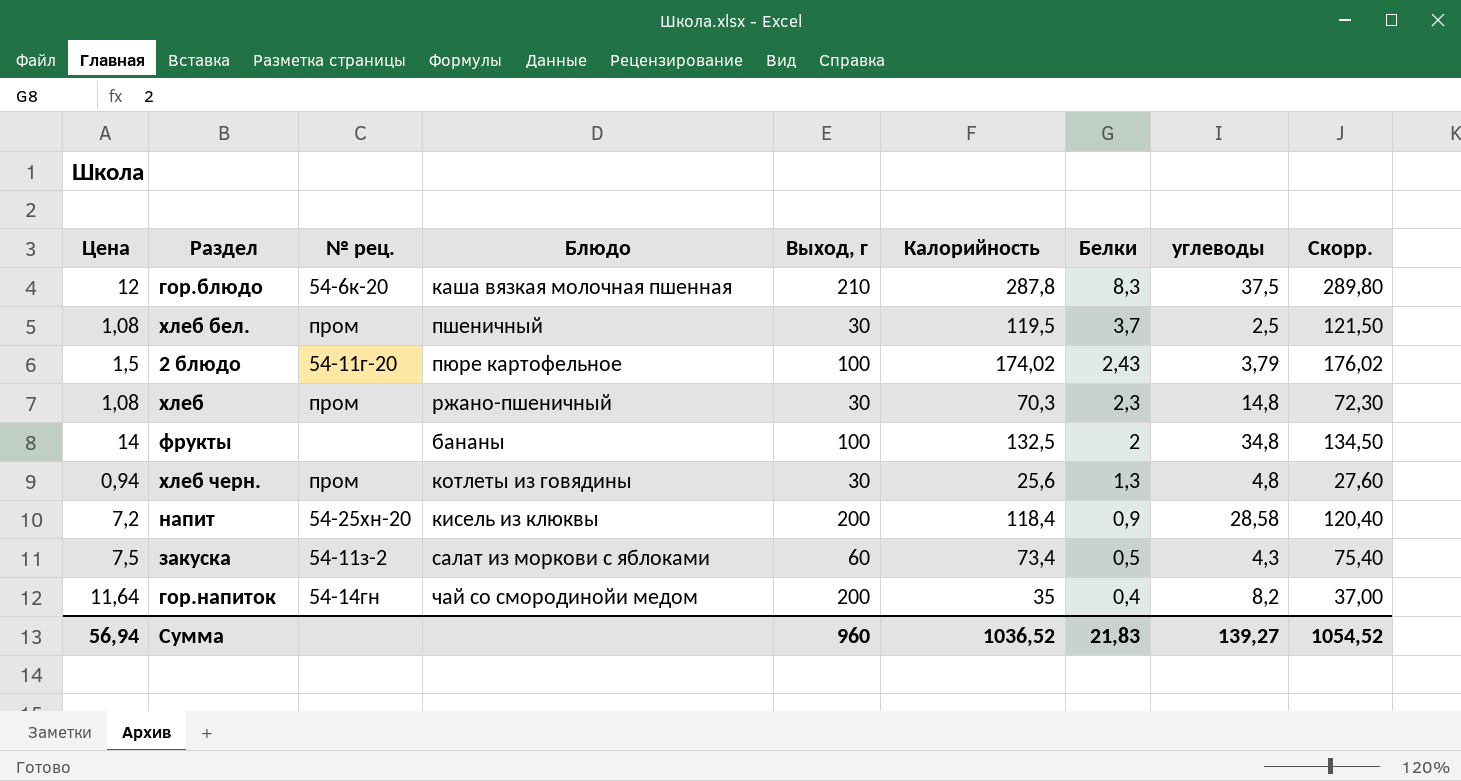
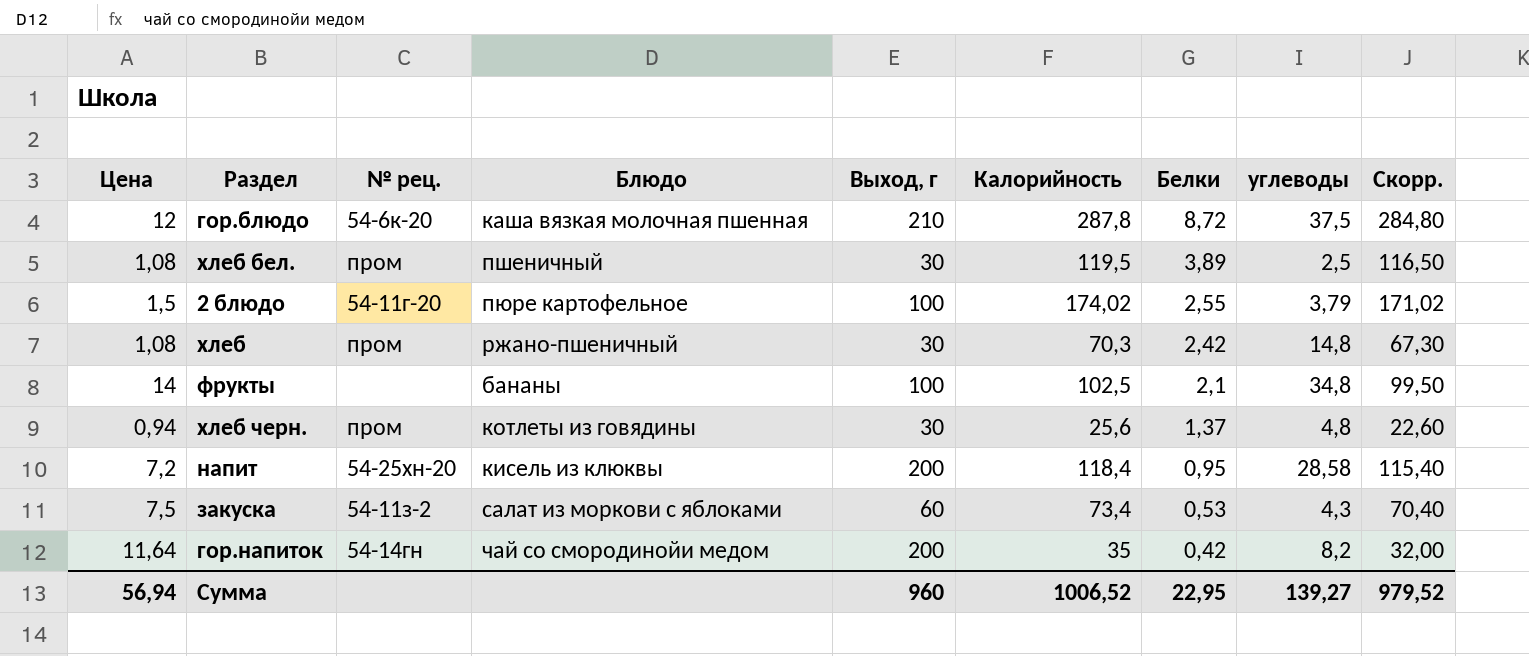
column Скорр. | formula: [Калорийность] + 2 -> [Калорийность] - 3
гор.блюдо | Белки: 8,3 -> 8,72
хлеб бел. | Белки: 3,7 -> 3,89
2 блюдо | Белки: 2,43 -> 2,55
хлеб | Белки: 2,3 -> 2,42
фрукты | Калорийность: 132,5 -> 102,5
фрукты | Белки: 2 -> 2,1
хлеб черн. | Белки: 1,3 -> 1,37
напит | Белки: 0,9 -> 0,95
закуска | Белки: 0,5 -> 0,53
гор.напиток | Белки: 0,4 -> 0,42
Сумма | Калорийность: 1036,52 -> 1006,52
Сумма | Белки: 21,83 -> 22,95
Сумма | Скорр.: 1054,52 -> 979,52

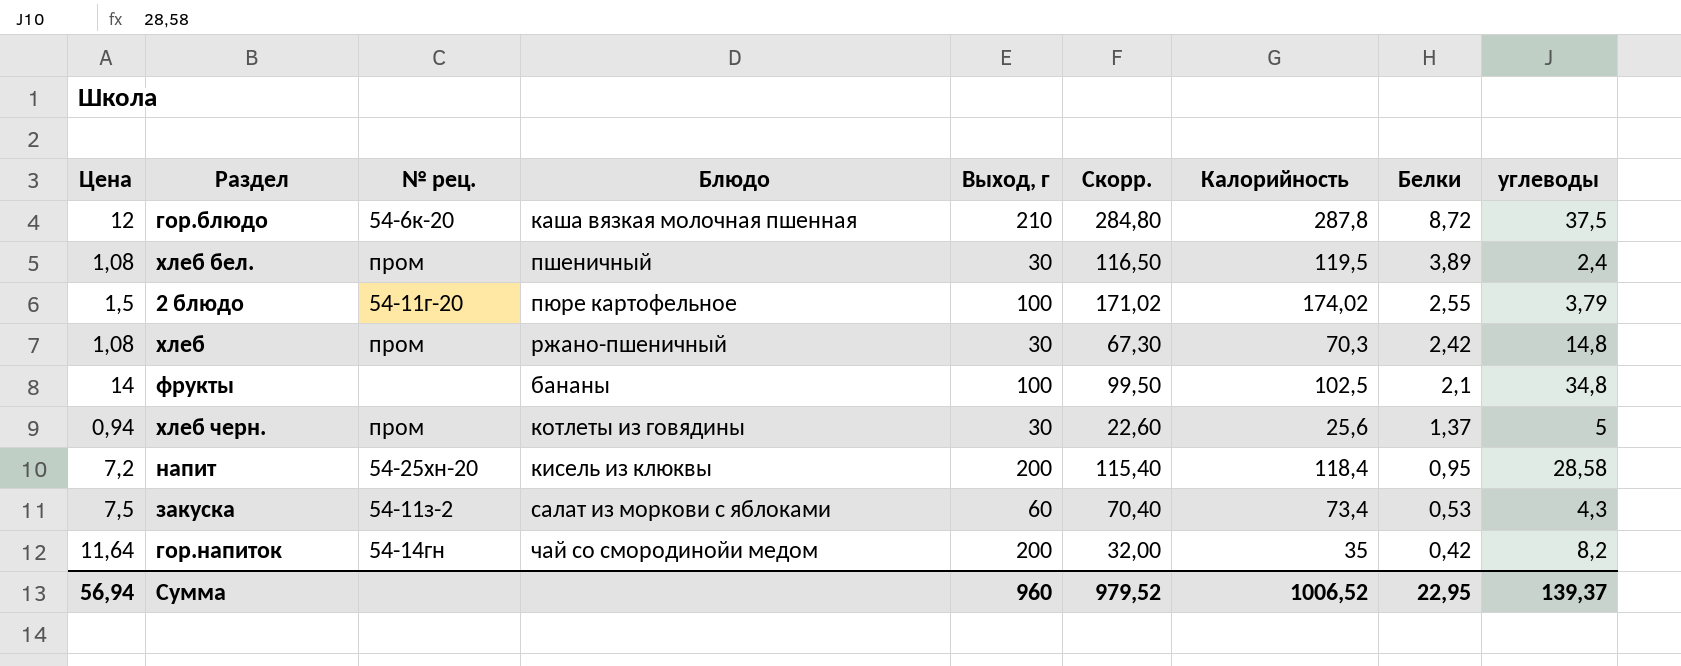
column Скорр. | position: 9 -> 6
хлеб бел. | углеводы: 2,5 -> 2,4
хлеб черн. | углеводы: 4,8 -> 5
Сумма | углеводы: 139,27 -> 139,37

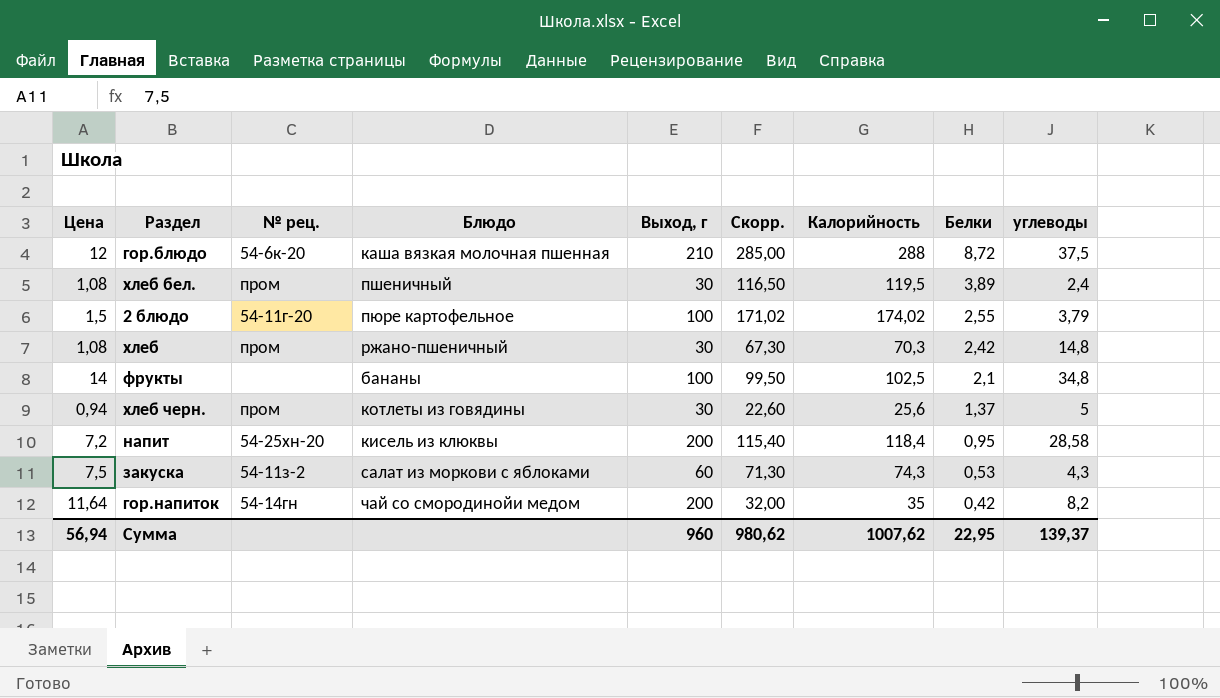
гор.блюдо | Скорр.: 284,80 -> 285,00
гор.блюдо | Калорийность: 287,8 -> 288
закуска | Скорр.: 70,40 -> 71,30
закуска | Калорийность: 73,4 -> 74,3
Сумма | Скорр.: 979,52 -> 980,62
Сумма | Калорийность: 1006,52 -> 1007,62

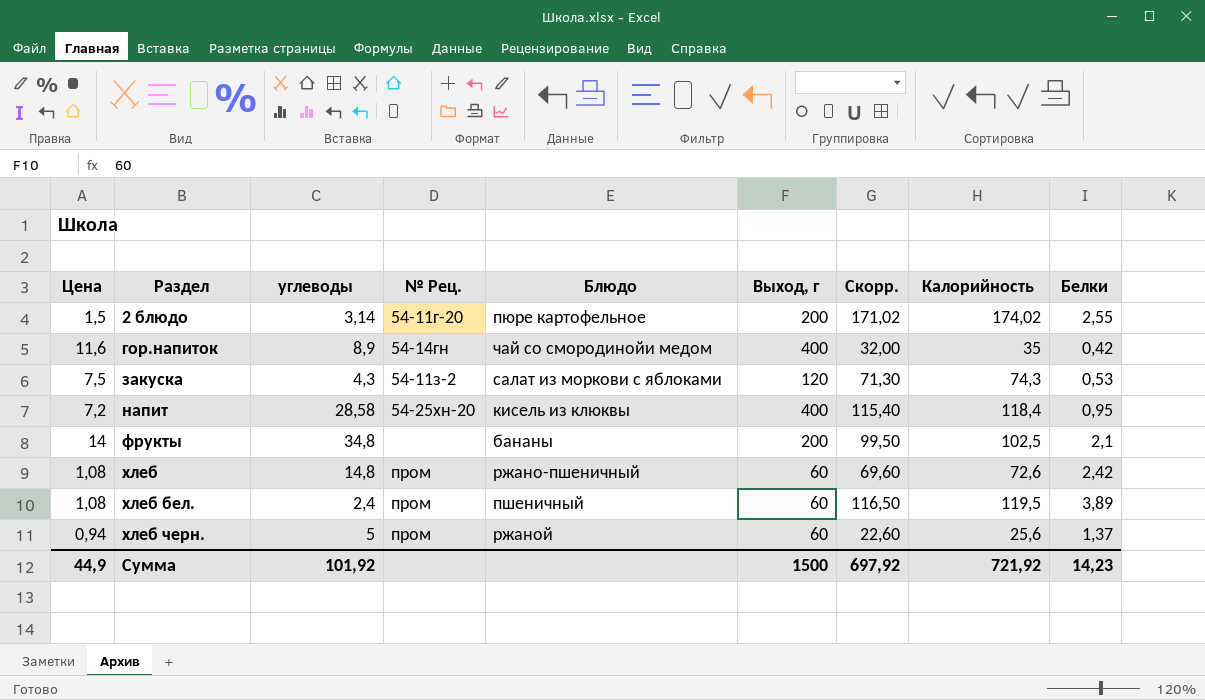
row order: Белки descending -> Раздел ascending
column углеводы | position: 9 -> 3
column name: № рец. -> № Рец.
row гор.блюдо: 12 | 54-6к-20 | каша вязкая молочная пшенная | 210 | 285,00 | 288 | 8,72 | 37,5 -> none
2 блюдо | углеводы: 3,79 -> 3,14
2 блюдо | Выход, г: 100 -> 200
гор.напиток | Цена: 11,64 -> 11,6
гор.напиток | углеводы: 8,2 -> 8,9
гор.напиток | Выход, г: 200 -> 400
закуска | Выход, г: 60 -> 120
напит | Выход, г: 200 -> 400
фрукты | Выход, г: 100 -> 200
хлеб | Выход, г: 30 -> 60
хлеб | Скорр.: 67,30 -> 69,60
хлеб | Калорийность: 70,3 -> 72,6
хлеб бел. | Выход, г: 30 -> 60
хлеб черн. | Блюдо: котлеты из говядины -> ржаной
хлеб черн. | Выход, г: 30 -> 60
Сумма | Цена: 56,94 -> 44,9
Сумма | углеводы: 139,37 -> 101,92
Сумма | Выход, г: 960 -> 1500
Сумма | Скорр.: 980,62 -> 697,92
Сумма | Калорийность: 1007,62 -> 721,92
Сумма | Белки: 22,95 -> 14,23

